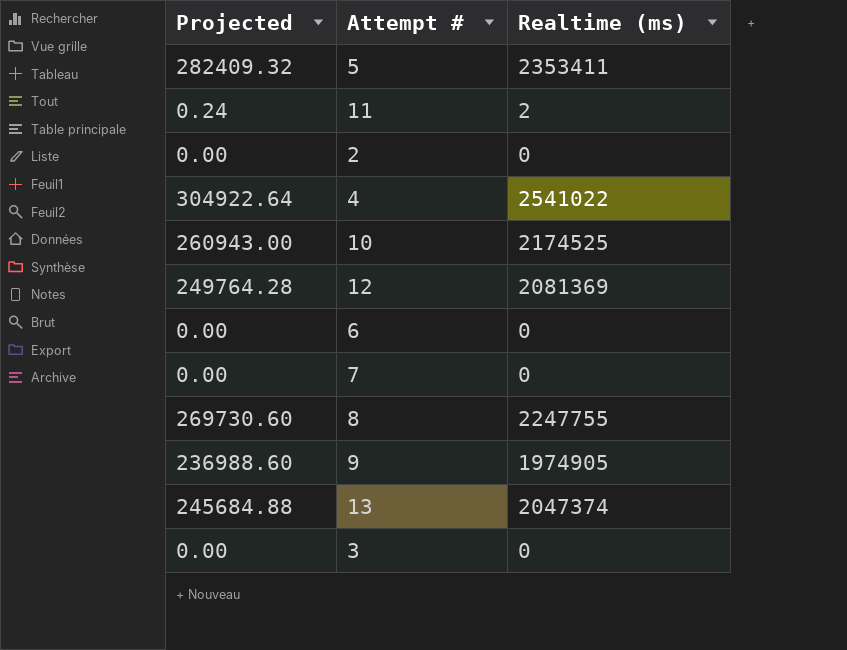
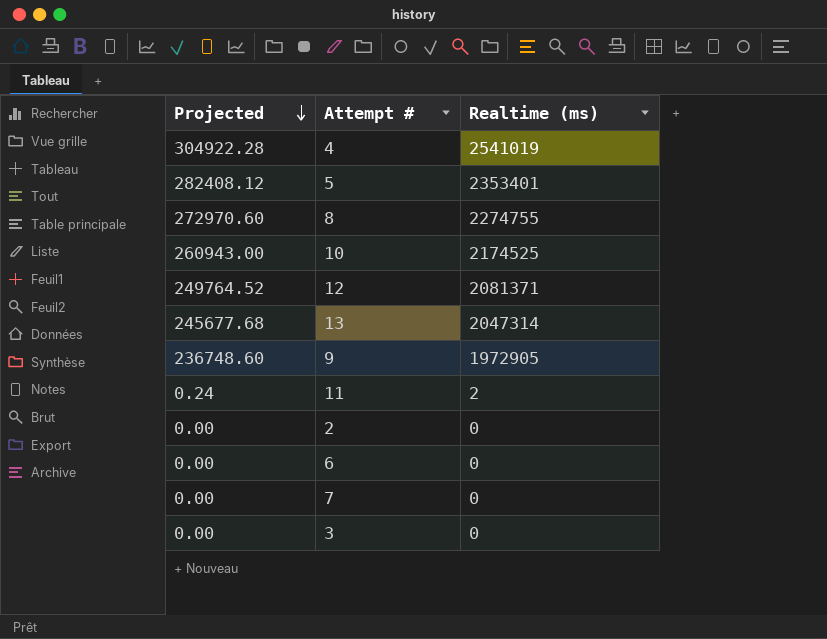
row order: none -> Projected descending
4 | Projected: 304922.64 -> 304922.28
4 | Realtime (ms): 2541022 -> 2541019
5 | Projected: 282409.32 -> 282408.12
5 | Realtime (ms): 2353411 -> 2353401
8 | Projected: 269730.60 -> 272970.60
8 | Realtime (ms): 2247755 -> 2274755
12 | Projected: 249764.28 -> 249764.52
12 | Realtime (ms): 2081369 -> 2081371
13 | Projected: 245684.88 -> 245677.68
13 | Realtime (ms): 2047374 -> 2047314
9 | Projected: 236988.60 -> 236748.60
9 | Realtime (ms): 1974905 -> 1972905

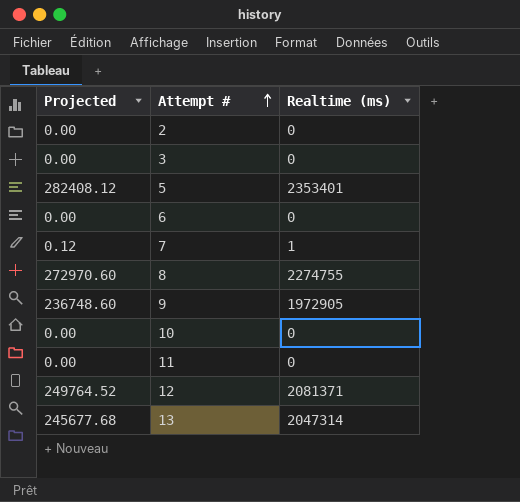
row order: Projected descending -> Attempt # ascending
row 4: 304922.28 | 2541019 -> none
7 | Projected: 0.00 -> 0.12
7 | Realtime (ms): 0 -> 1
10 | Projected: 260943.00 -> 0.00
10 | Realtime (ms): 2174525 -> 0
11 | Projected: 0.24 -> 0.00
11 | Realtime (ms): 2 -> 0

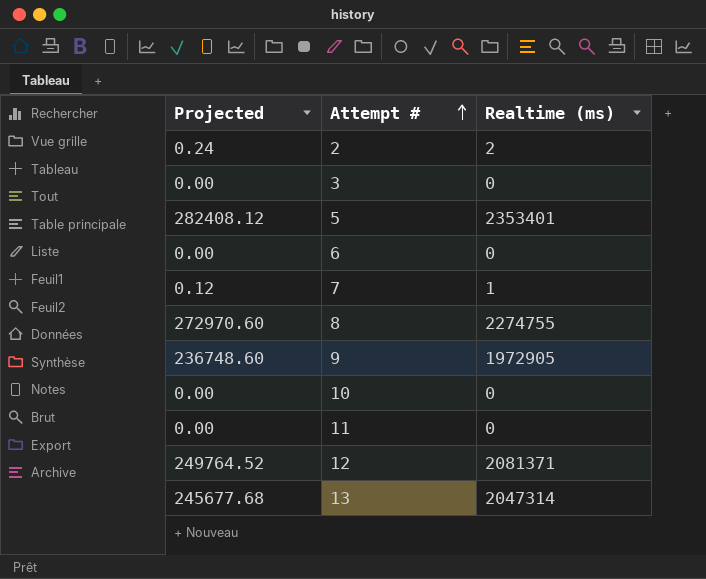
2 | Projected: 0.00 -> 0.24
2 | Realtime (ms): 0 -> 2

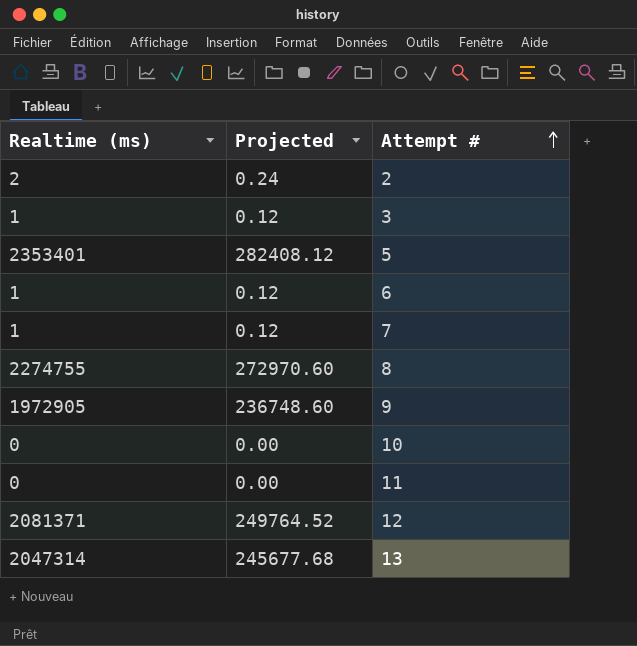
column Realtime (ms) | position: 3 -> 1
3 | Realtime (ms): 0 -> 1
3 | Projected: 0.00 -> 0.12
6 | Realtime (ms): 0 -> 1
6 | Projected: 0.00 -> 0.12

